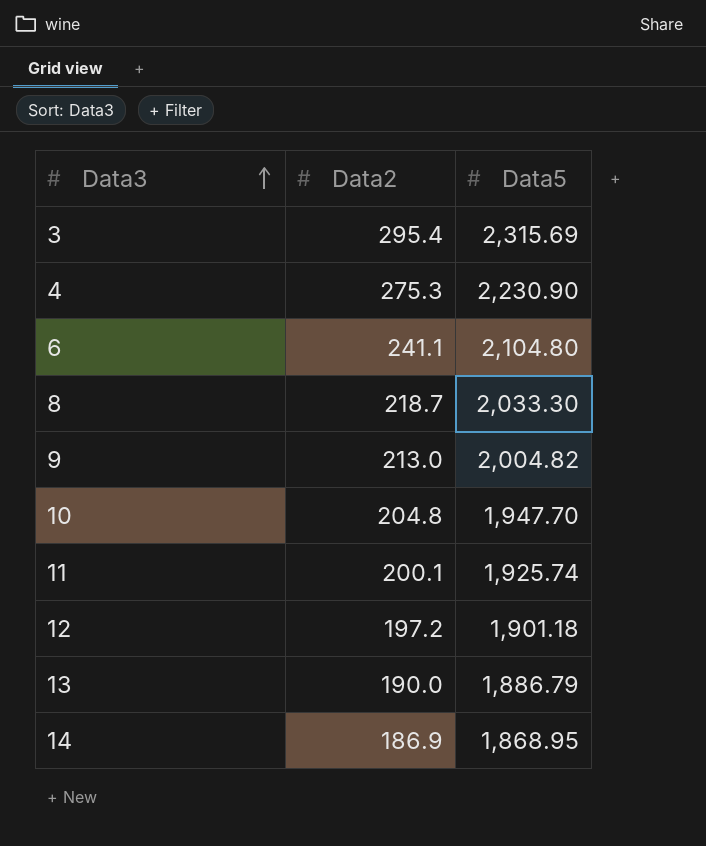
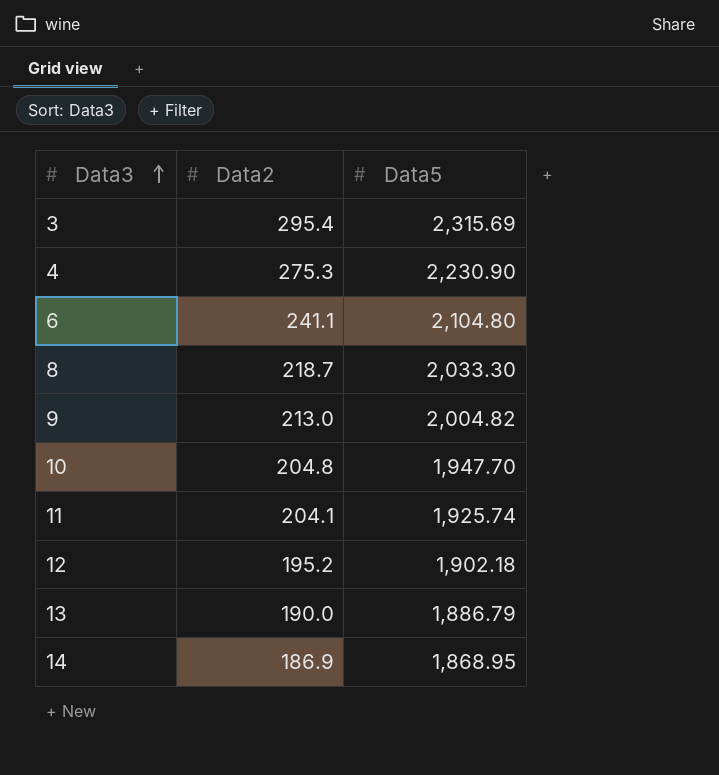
11 | Data2: 200.1 -> 204.1
12 | Data2: 197.2 -> 195.2
12 | Data5: 1,901.18 -> 1,902.18

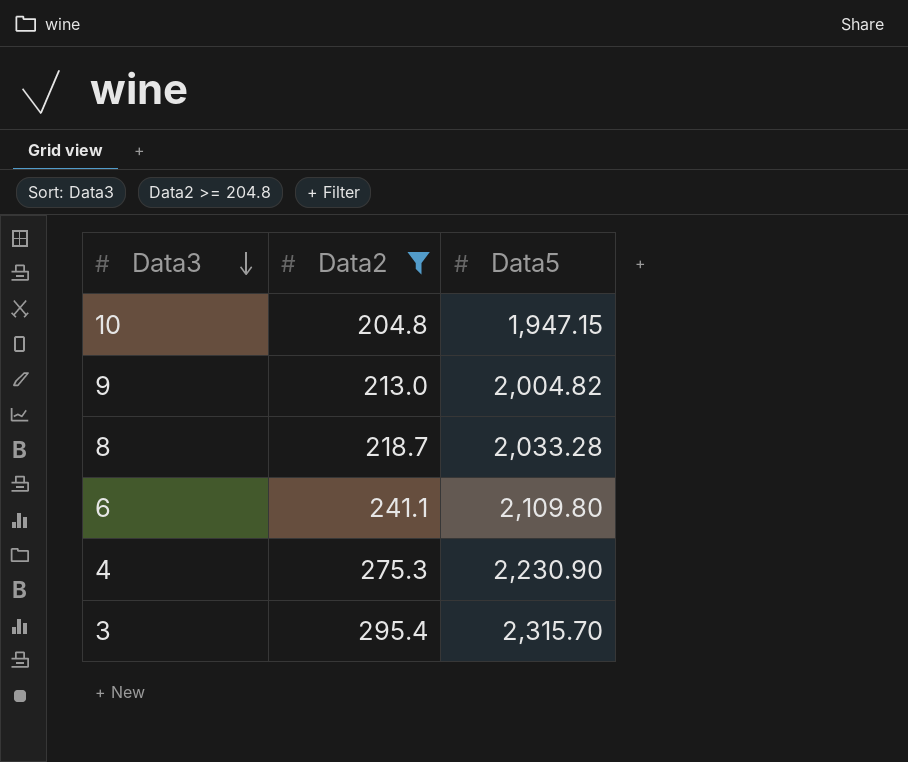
filter: none -> Data2 >= 204.8
row order: Data3 ascending -> Data3 descending
10 | Data5: 1,947.70 -> 1,947.15
8 | Data5: 2,033.30 -> 2,033.28
6 | Data5: 2,104.80 -> 2,109.80
3 | Data5: 2,315.69 -> 2,315.70

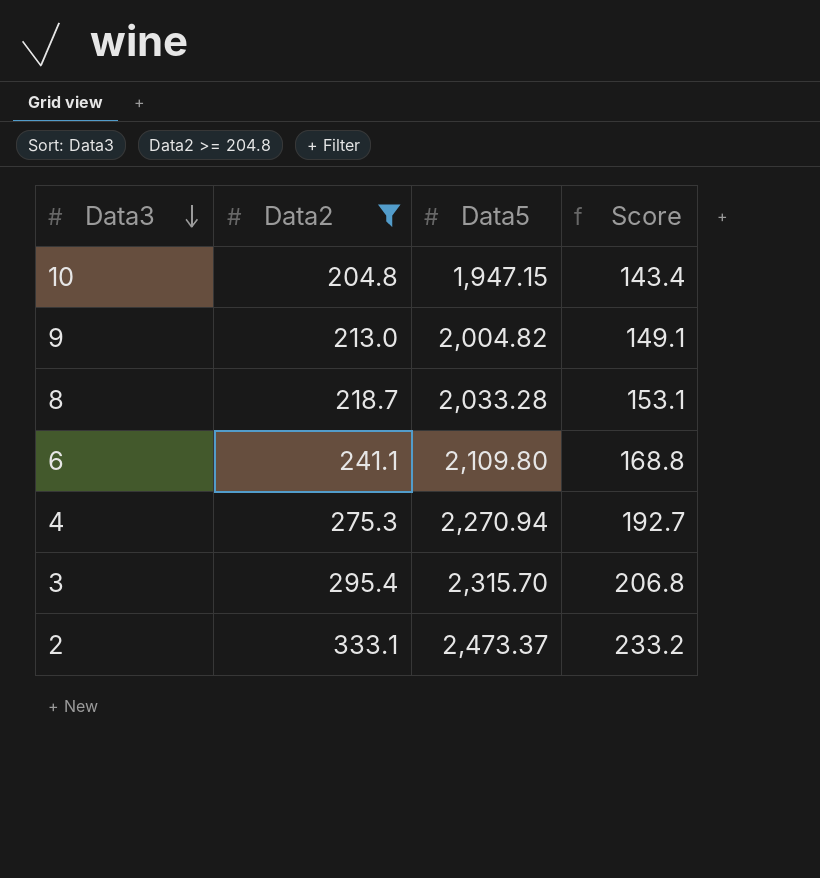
column Score | formula: none -> [Data2] * 0.7
4 | Data5: 2,230.90 -> 2,270.94
row 2: none -> 333.1 | 2,473.37 | 233.2

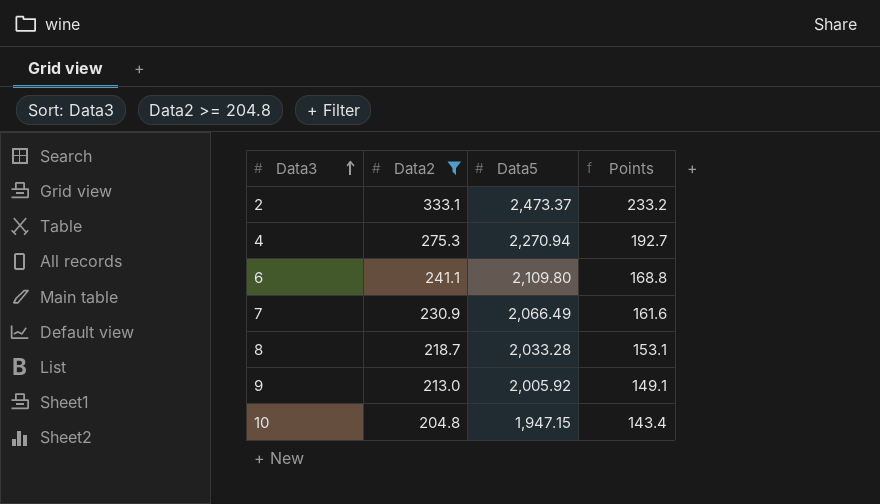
row order: Data3 descending -> Data3 ascending
column name: Score -> Points
row 3: 295.4 | 2,315.70 | 206.8 -> none
row 7: none -> 230.9 | 2,066.49 | 161.6
9 | Data5: 2,004.82 -> 2,005.92

